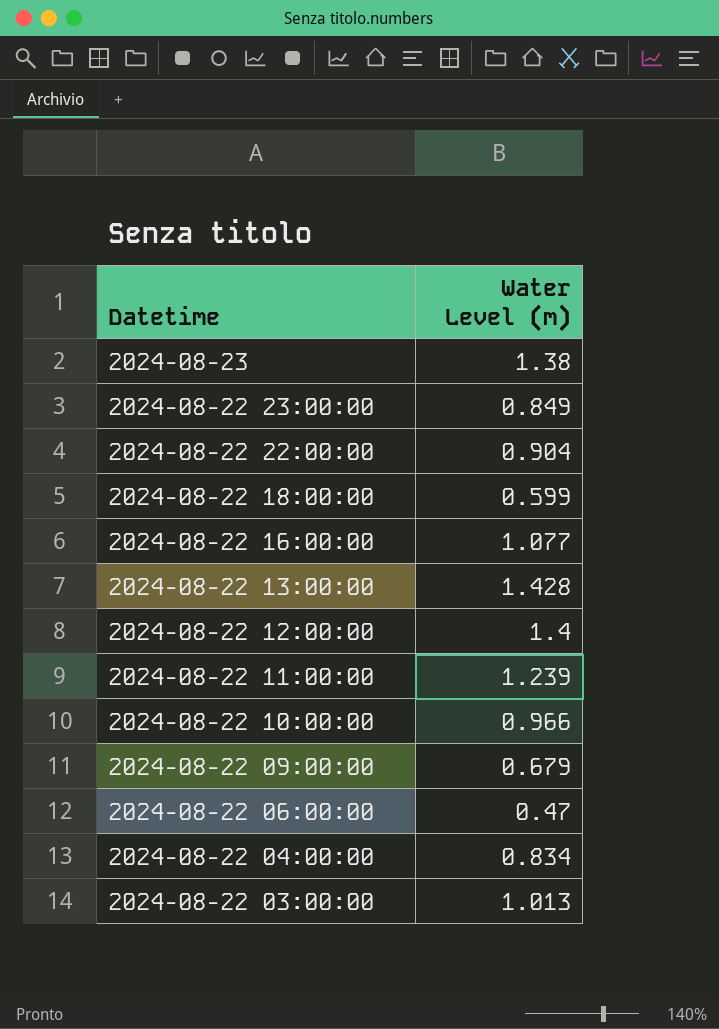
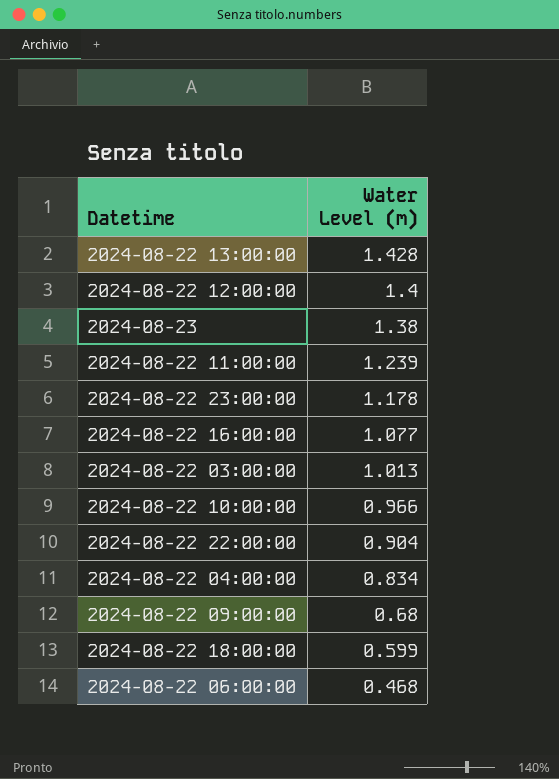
row order: Datetime descending -> Water Level (m) descending
2024-08-22 23:00:00 | Water Level (m): 0.849 -> 1.178
2024-08-22 09:00:00 | Water Level (m): 0.679 -> 0.68
2024-08-22 06:00:00 | Water Level (m): 0.47 -> 0.468

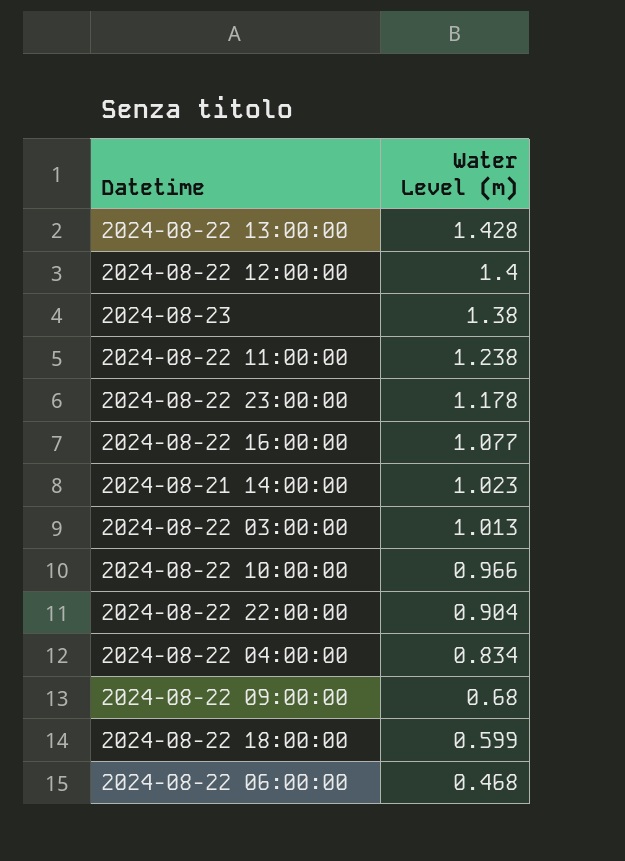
2024-08-22 11:00:00 | Water Level (m): 1.239 -> 1.238
row 2024-08-21 14:00:00: none -> 1.023

